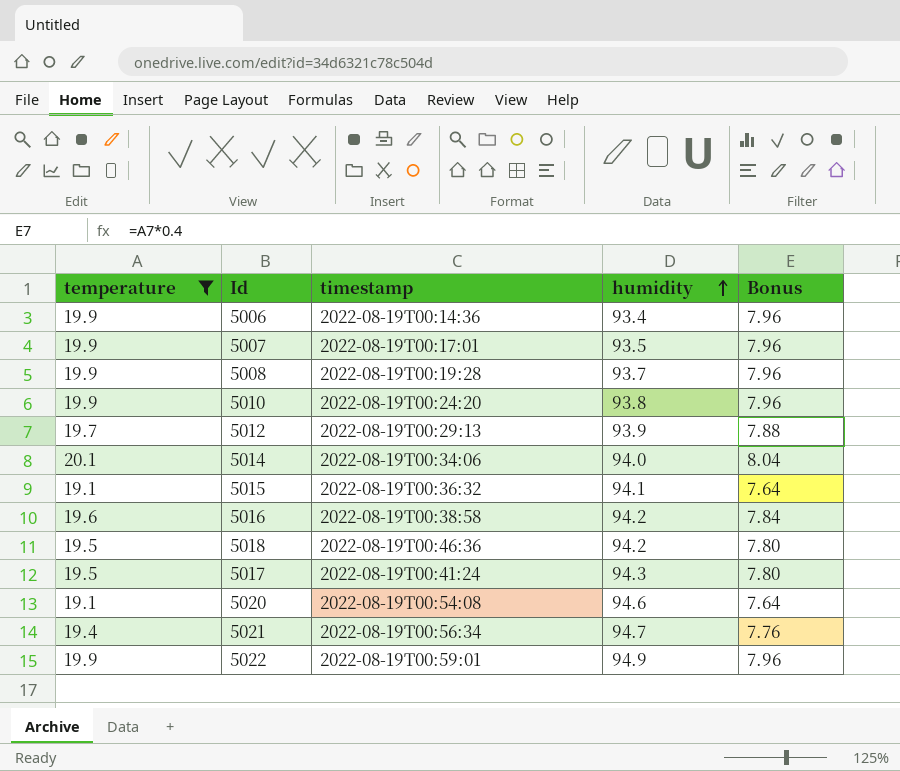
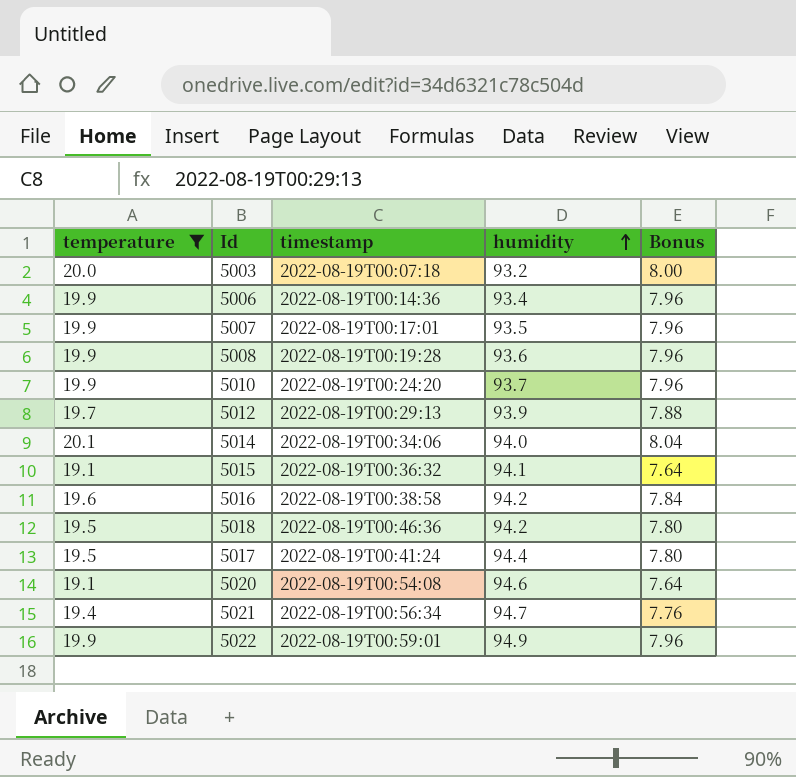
row 5003: none -> 20.0 | 2022-08-19T00:07:18 | 93.2 | 8.00
5008 | humidity: 93.7 -> 93.6
5010 | humidity: 93.8 -> 93.7
5017 | humidity: 94.3 -> 94.4

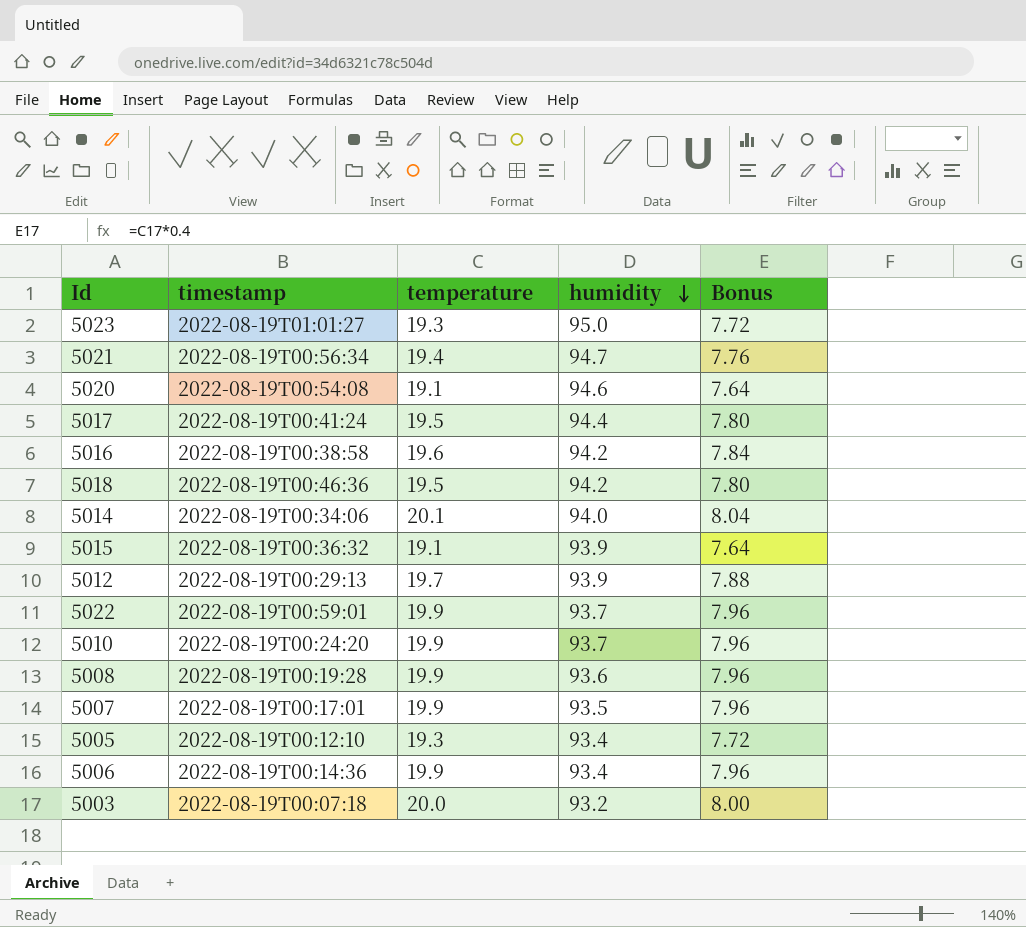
filter: temperature != 19.3 -> none
row order: humidity ascending -> humidity descending
column temperature | position: 1 -> 3
5015 | humidity: 94.1 -> 93.9
5022 | humidity: 94.9 -> 93.7

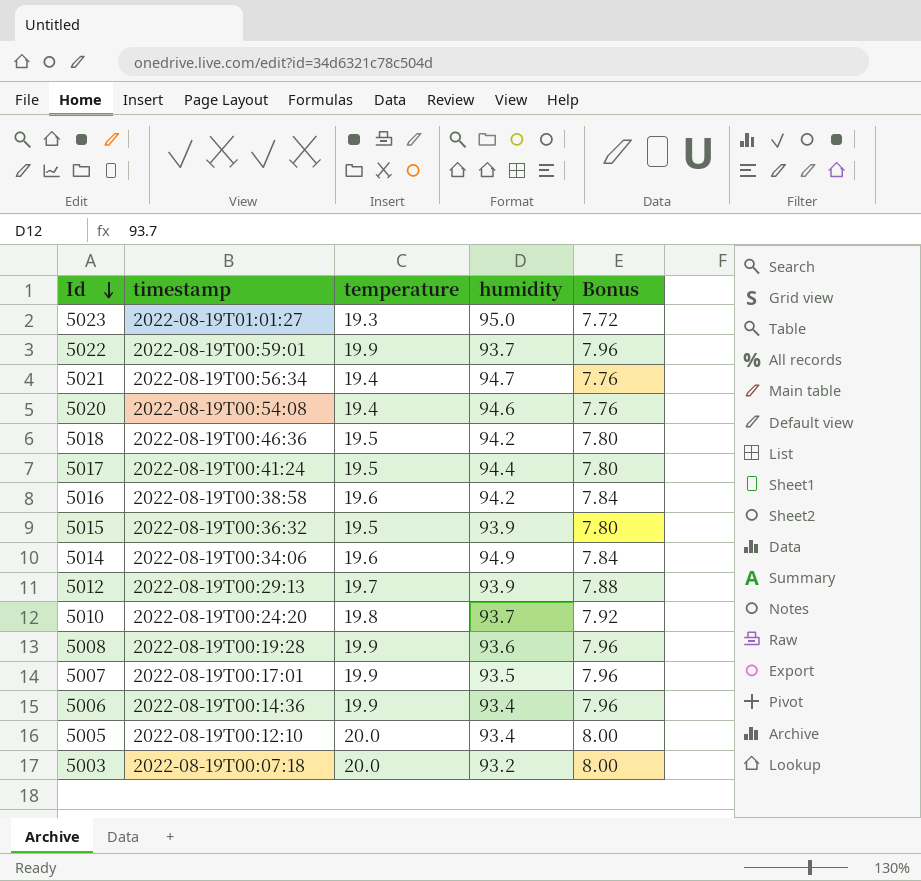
row order: humidity descending -> Id descending
5020 | temperature: 19.1 -> 19.4
5020 | Bonus: 7.64 -> 7.76
5015 | temperature: 19.1 -> 19.5
5015 | Bonus: 7.64 -> 7.80
5014 | temperature: 20.1 -> 19.6
5014 | humidity: 94.0 -> 94.9
5014 | Bonus: 8.04 -> 7.84
5010 | temperature: 19.9 -> 19.8
5010 | Bonus: 7.96 -> 7.92
5005 | temperature: 19.3 -> 20.0
5005 | Bonus: 7.72 -> 8.00

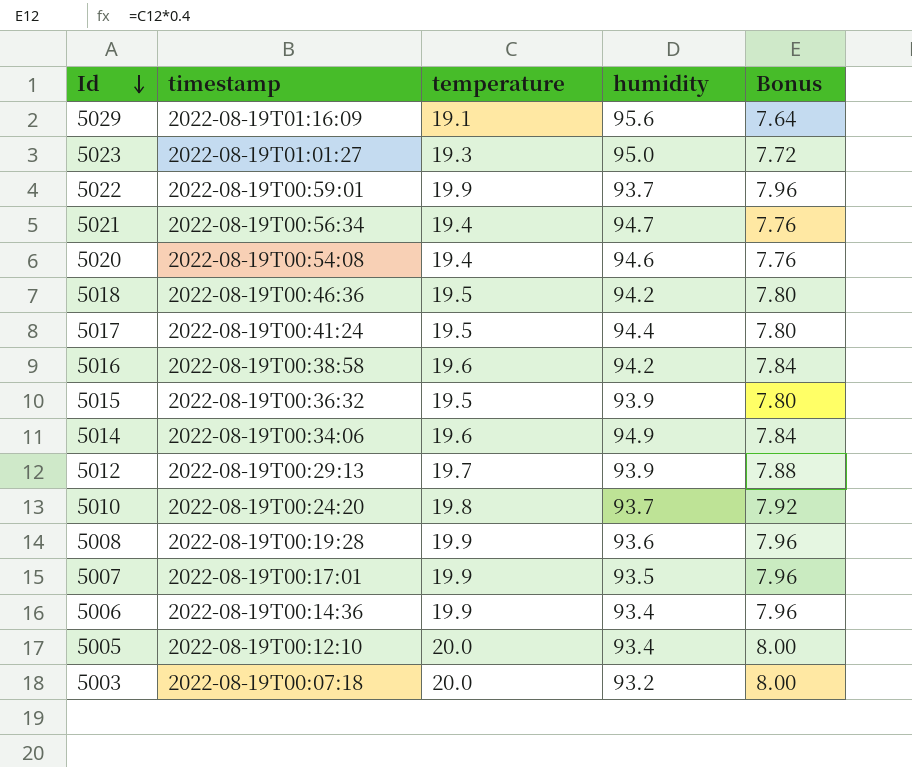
row 5029: none -> 2022-08-19T01:16:09 | 19.1 | 95.6 | 7.64

